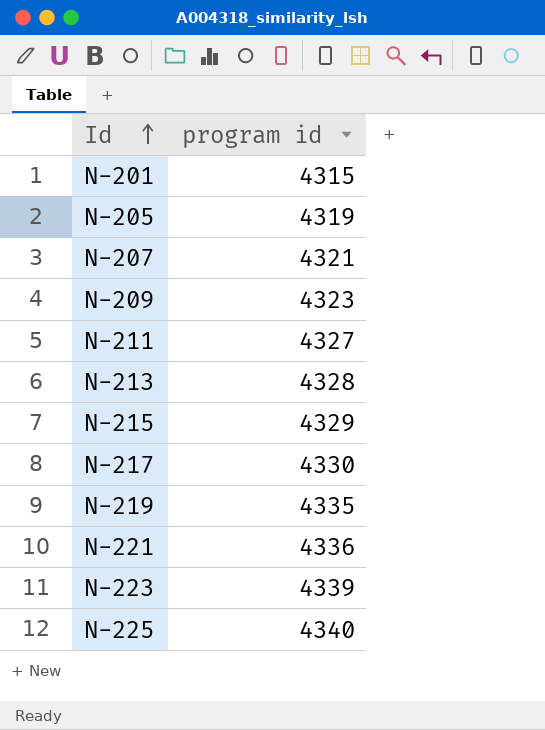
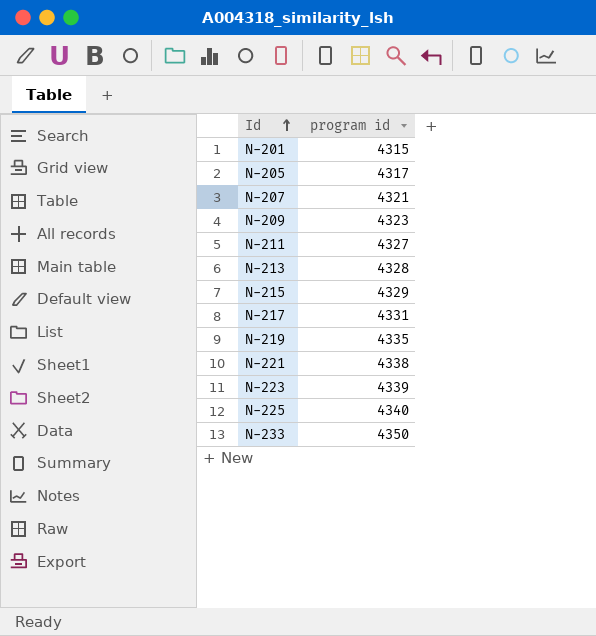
N-205 | program id: 4319 -> 4317
N-217 | program id: 4330 -> 4331
N-221 | program id: 4336 -> 4338
row N-233: none -> 4350

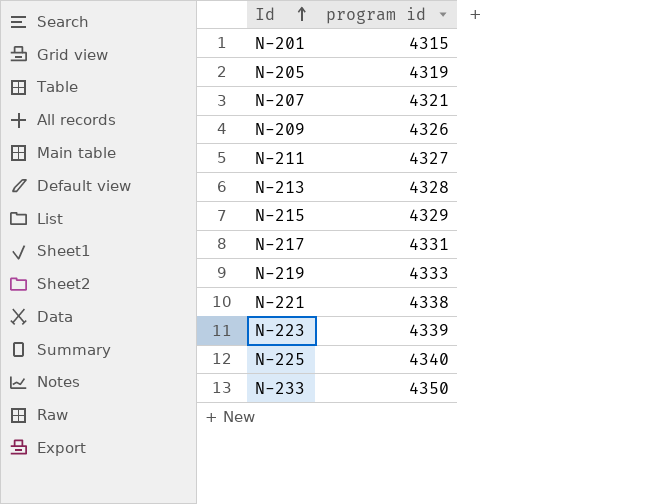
N-205 | program id: 4317 -> 4319
N-209 | program id: 4323 -> 4326
N-219 | program id: 4335 -> 4333

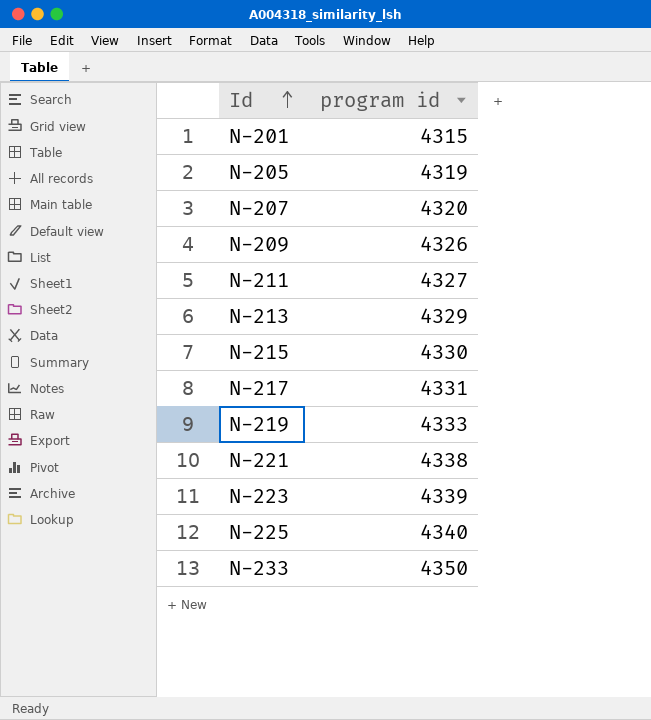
N-207 | program id: 4321 -> 4320
N-213 | program id: 4328 -> 4329
N-215 | program id: 4329 -> 4330

